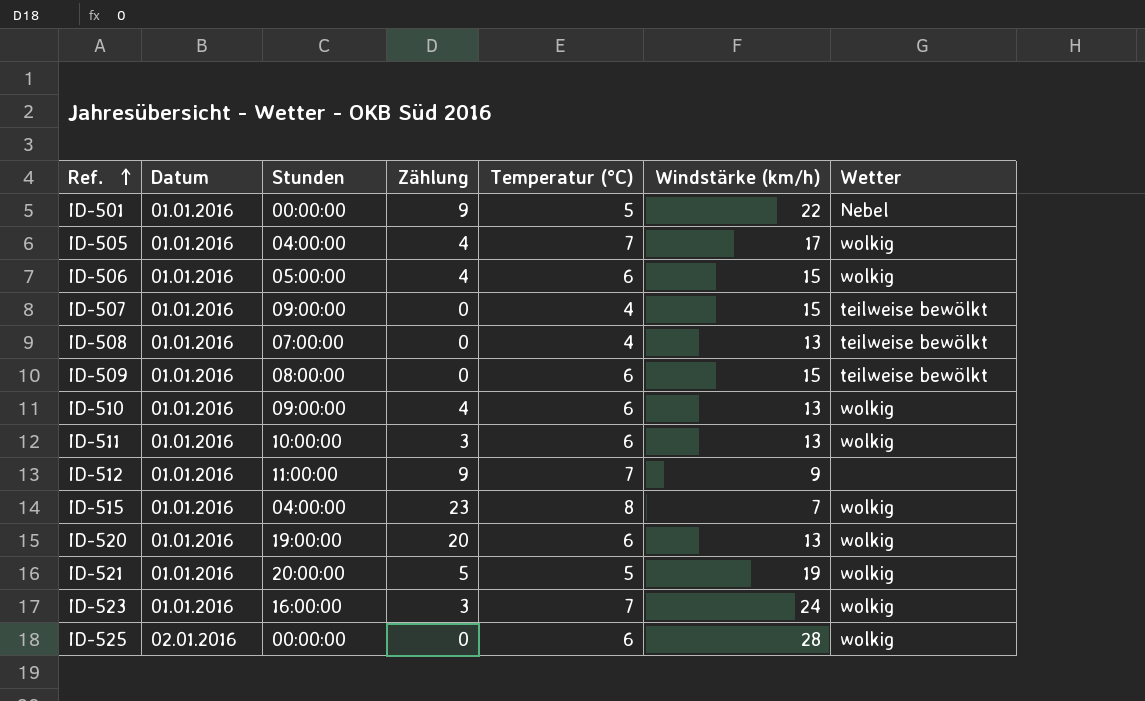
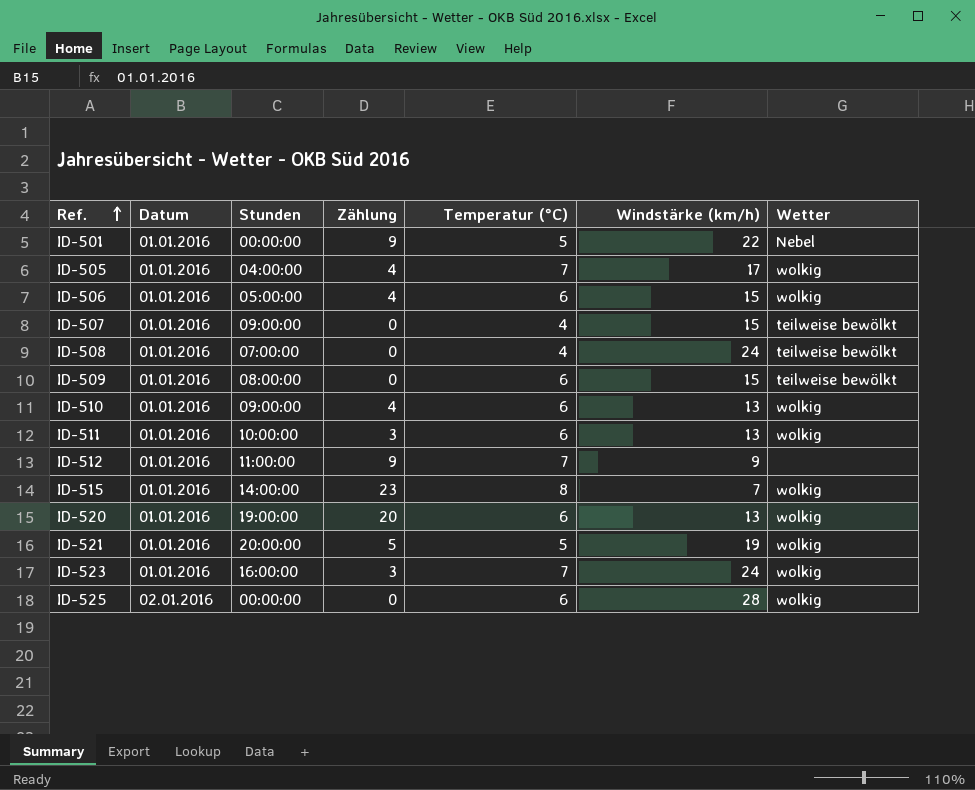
ID-508 | Windstärke (km/h): 13 -> 24
ID-515 | Stunden: 04:00:00 -> 14:00:00

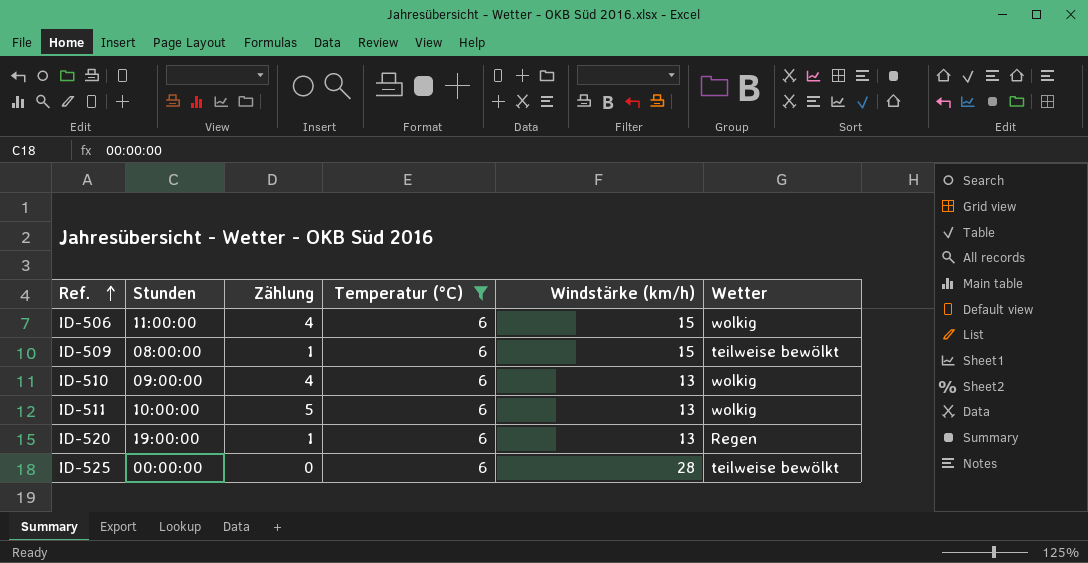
filter: none -> Temperatur (°C) = 6
column Datum | position: 2 -> none
ID-506 | Stunden: 05:00:00 -> 11:00:00
ID-509 | Zählung: 0 -> 1
ID-511 | Zählung: 3 -> 5
ID-520 | Zählung: 20 -> 1
ID-520 | Wetter: wolkig -> Regen
ID-525 | Wetter: wolkig -> teilweise bewölkt

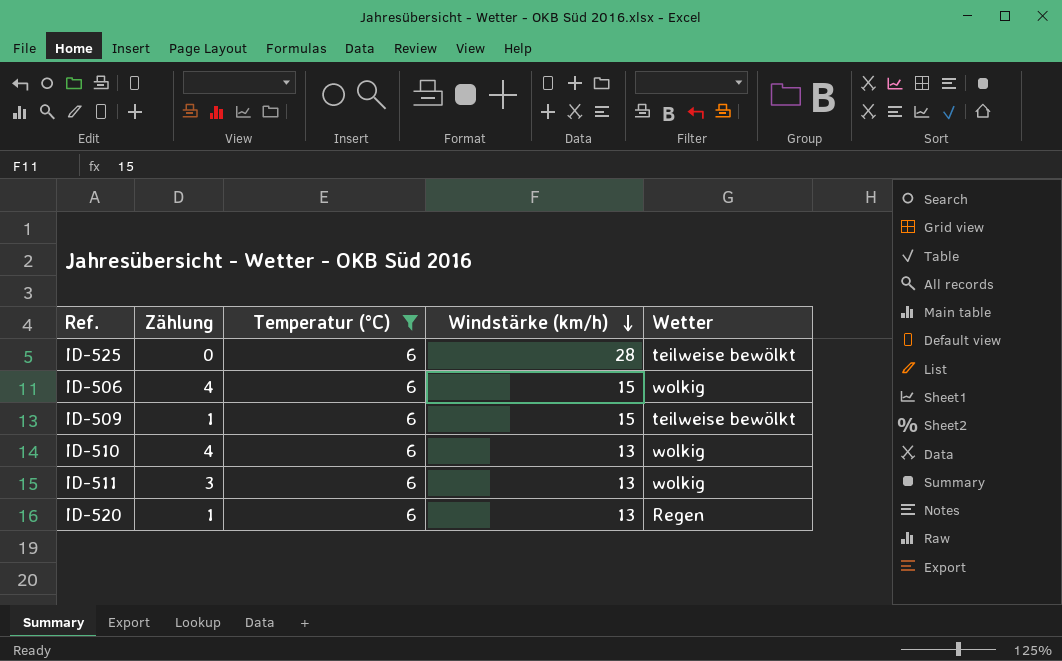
row order: Ref. ascending -> Windstärke (km/h) descending
column Stunden | position: 2 -> none
ID-511 | Zählung: 5 -> 3

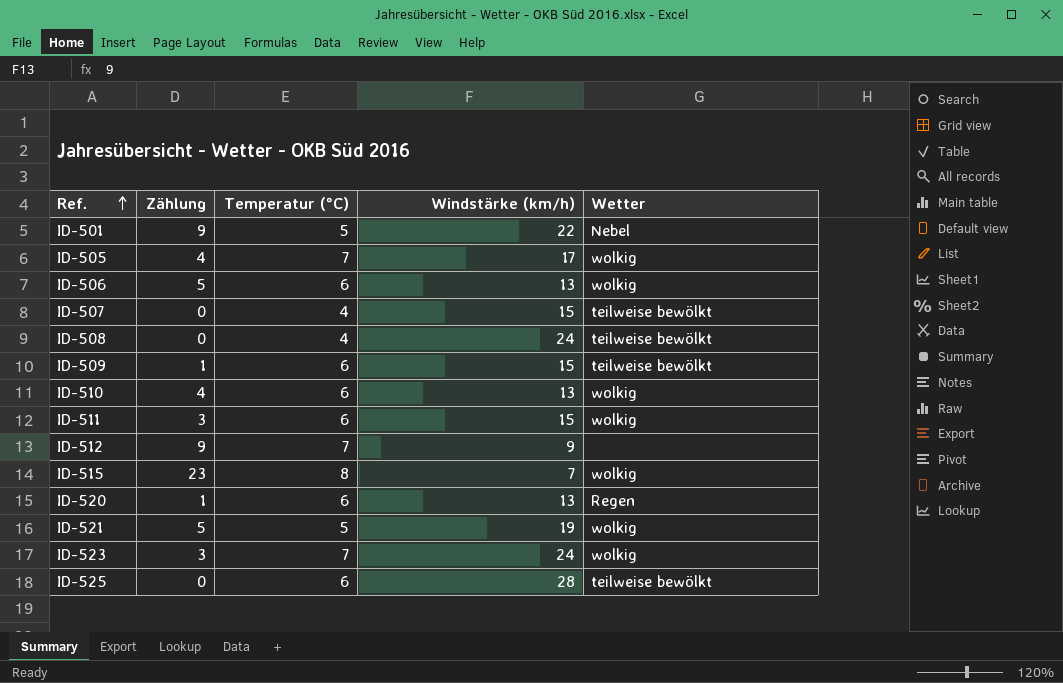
filter: Temperatur (°C) = 6 -> none
row order: Windstärke (km/h) descending -> Ref. ascending
ID-506 | Zählung: 4 -> 5
ID-506 | Windstärke (km/h): 15 -> 13
ID-511 | Windstärke (km/h): 13 -> 15

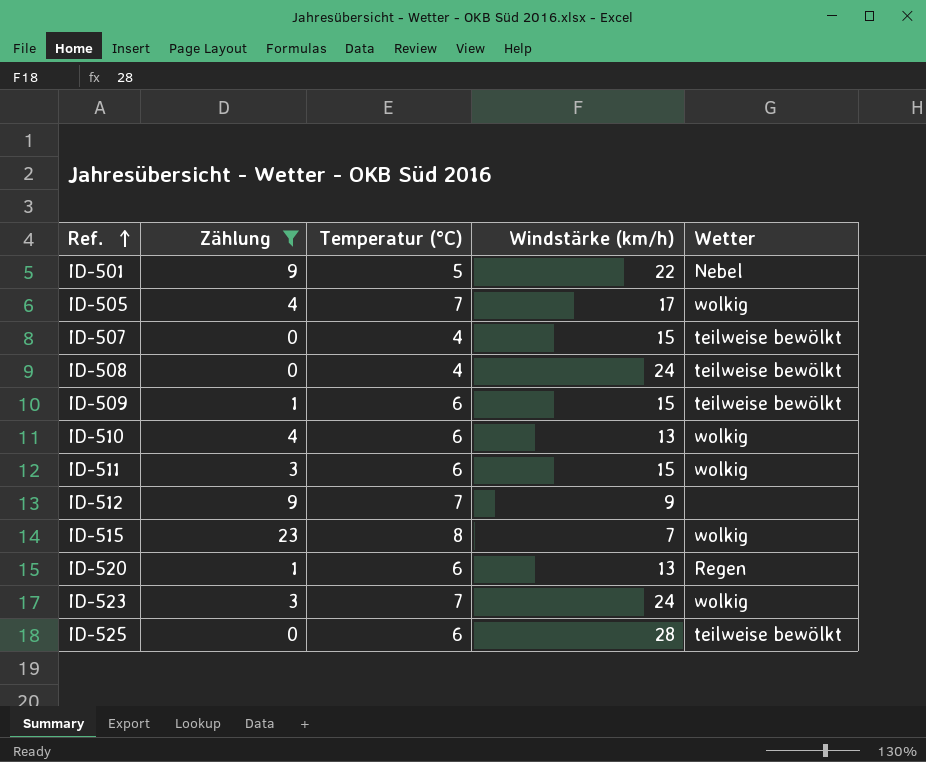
filter: none -> Zählung != 5

